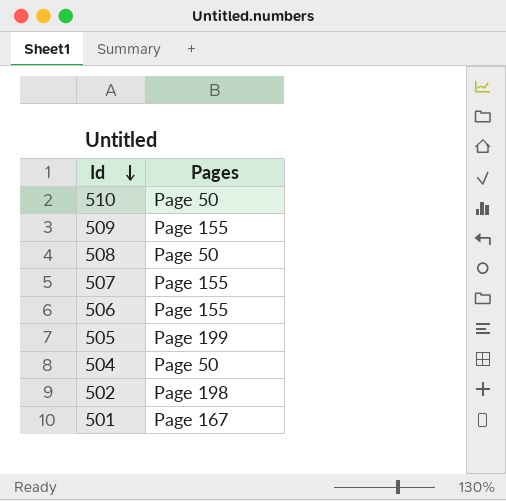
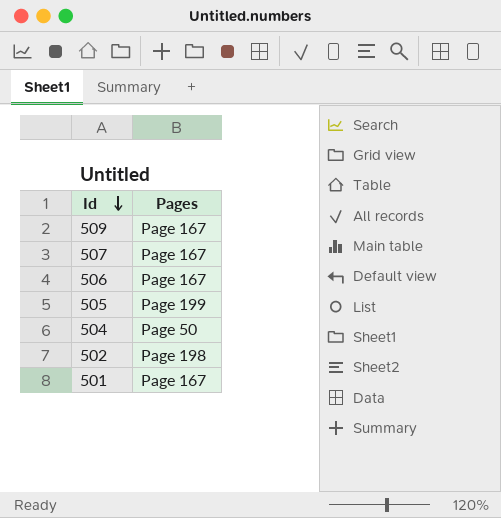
row 510: Page 50 -> none
row 508: Page 50 -> none
509 | Pages: Page 155 -> Page 167
507 | Pages: Page 155 -> Page 167
506 | Pages: Page 155 -> Page 167

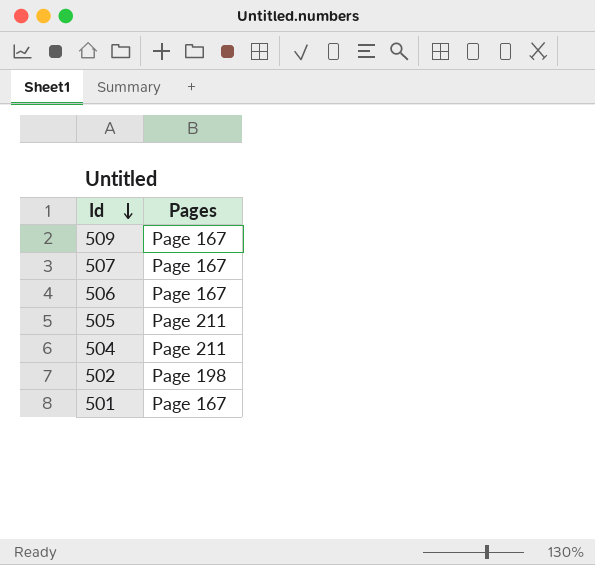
505 | Pages: Page 199 -> Page 211
504 | Pages: Page 50 -> Page 211

